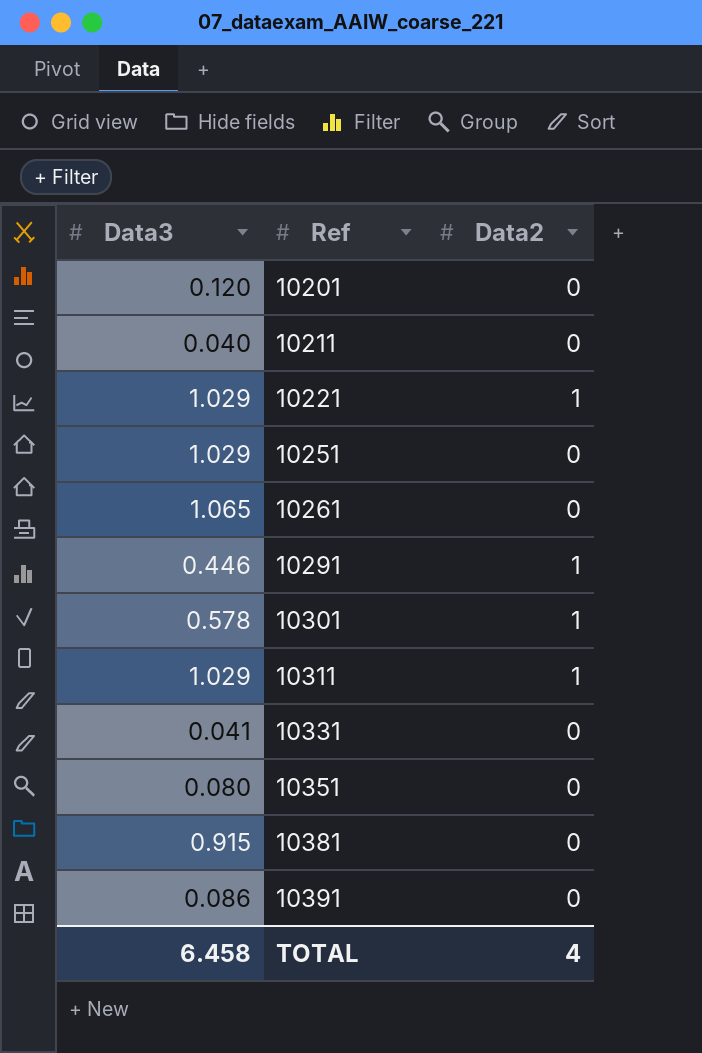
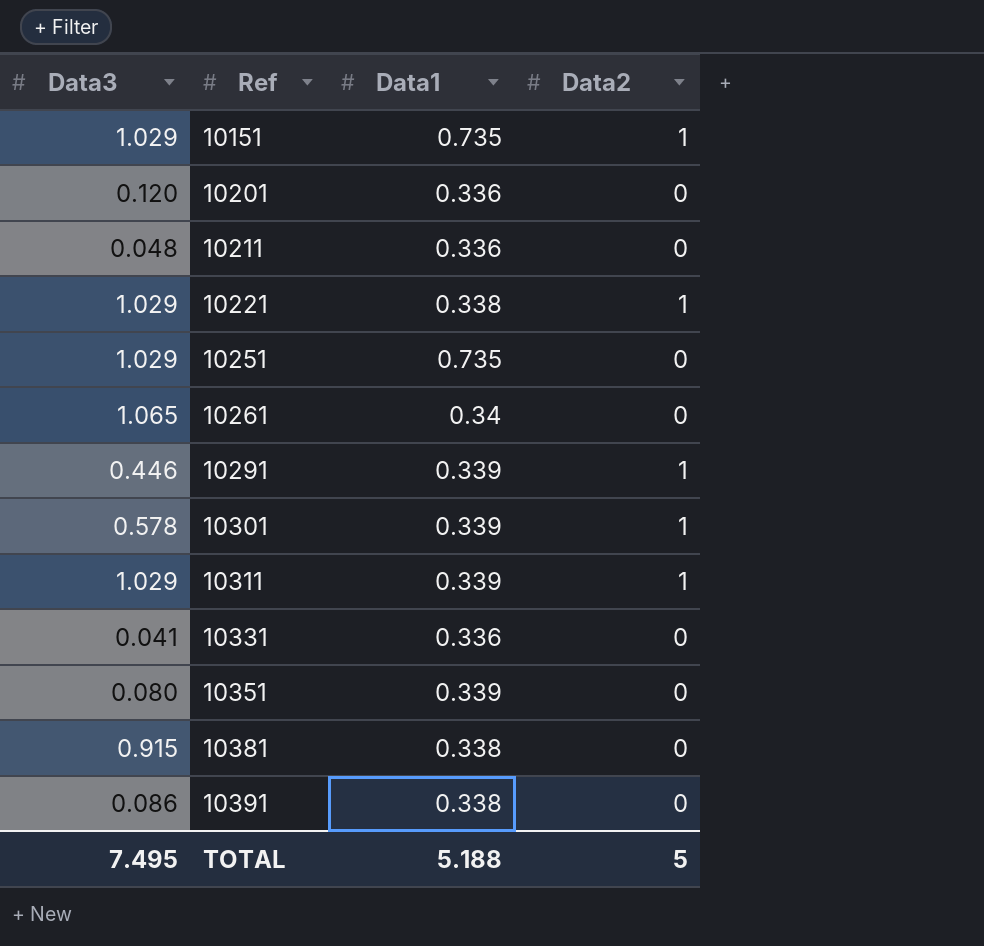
column Data1 | position: none -> 3
row 10151: none -> 1.029 | 0.735 | 1
10211 | Data3: 0.040 -> 0.048
TOTAL | Data3: 6.458 -> 7.495
TOTAL | Data2: 4 -> 5

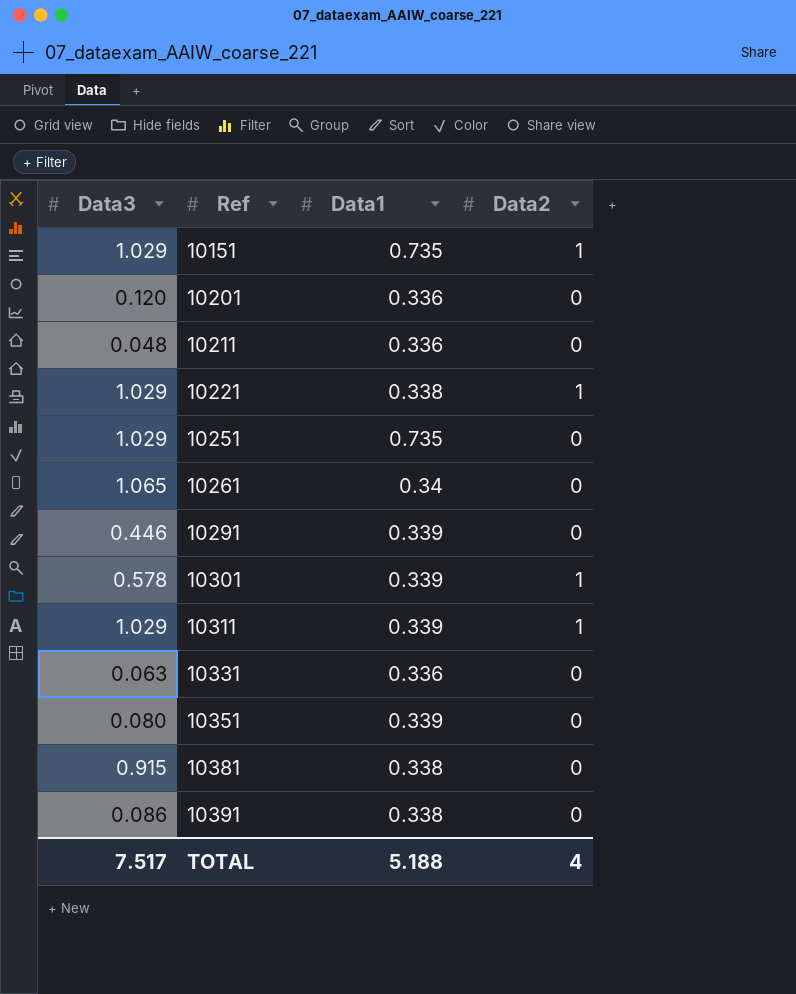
10291 | Data2: 1 -> 0
10331 | Data3: 0.041 -> 0.063
TOTAL | Data3: 7.495 -> 7.517
TOTAL | Data2: 5 -> 4

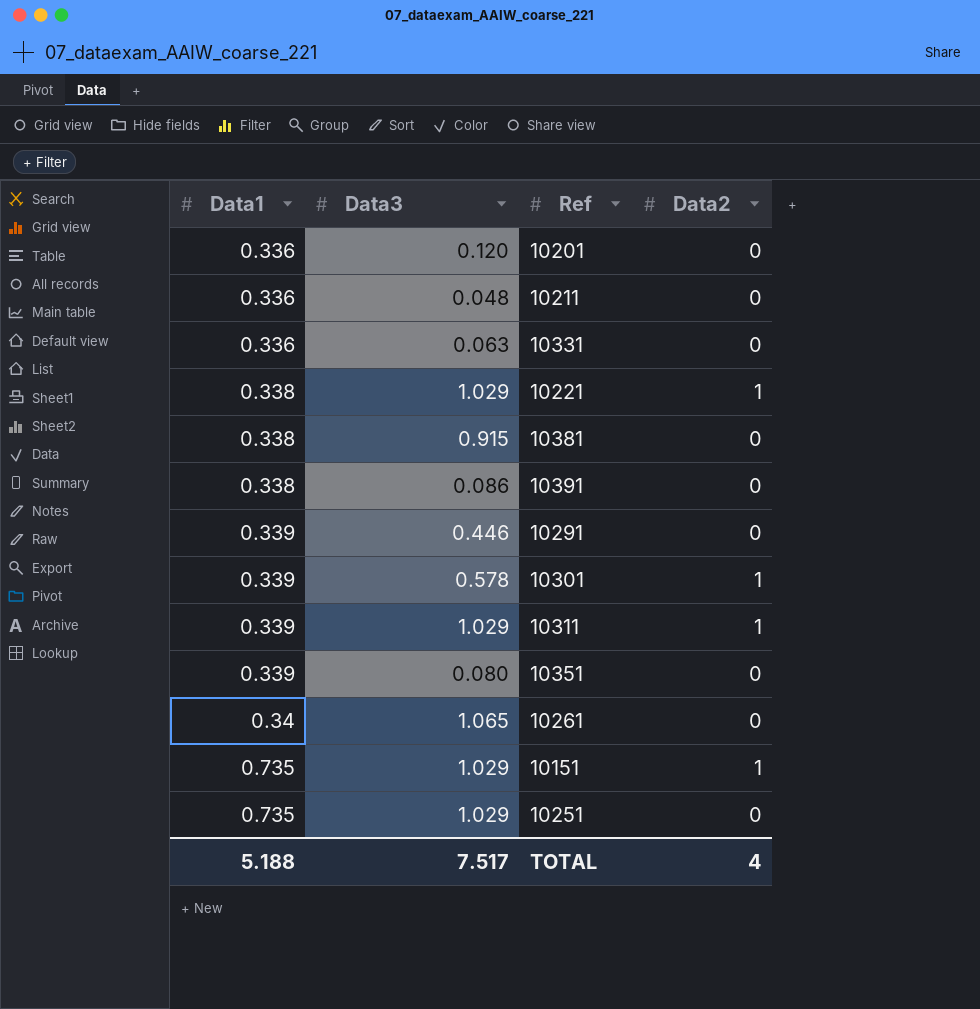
row order: Ref ascending -> Data1 ascending
column Data1 | position: 3 -> 1

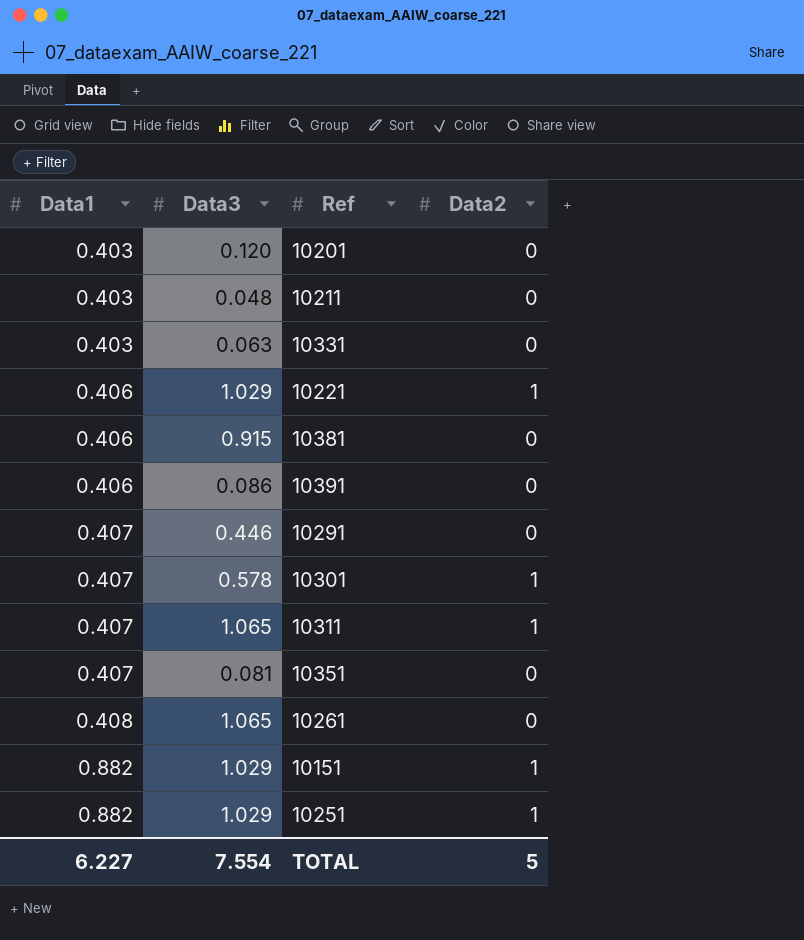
10201 | Data1: 0.336 -> 0.403
10211 | Data1: 0.336 -> 0.403
10331 | Data1: 0.336 -> 0.403
10221 | Data1: 0.338 -> 0.406
10381 | Data1: 0.338 -> 0.406
10391 | Data1: 0.338 -> 0.406
10291 | Data1: 0.339 -> 0.407
10301 | Data1: 0.339 -> 0.407
10311 | Data1: 0.339 -> 0.407
10311 | Data3: 1.029 -> 1.065
10351 | Data1: 0.339 -> 0.407
10351 | Data3: 0.080 -> 0.081
10261 | Data1: 0.34 -> 0.408
10151 | Data1: 0.735 -> 0.882
10251 | Data1: 0.735 -> 0.882
10251 | Data2: 0 -> 1
TOTAL | Data1: 5.188 -> 6.227
TOTAL | Data3: 7.517 -> 7.554
TOTAL | Data2: 4 -> 5

